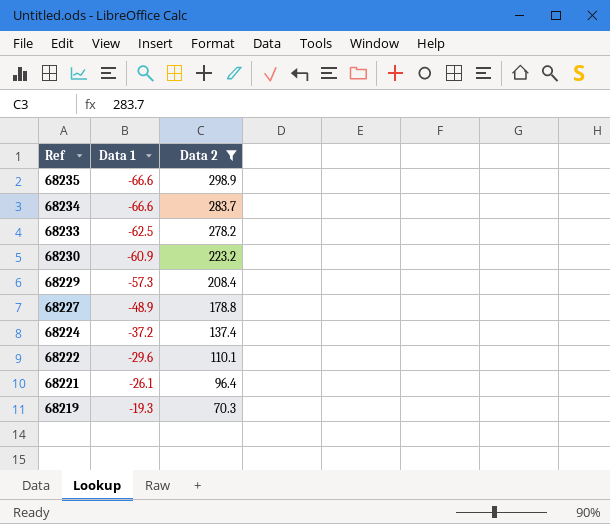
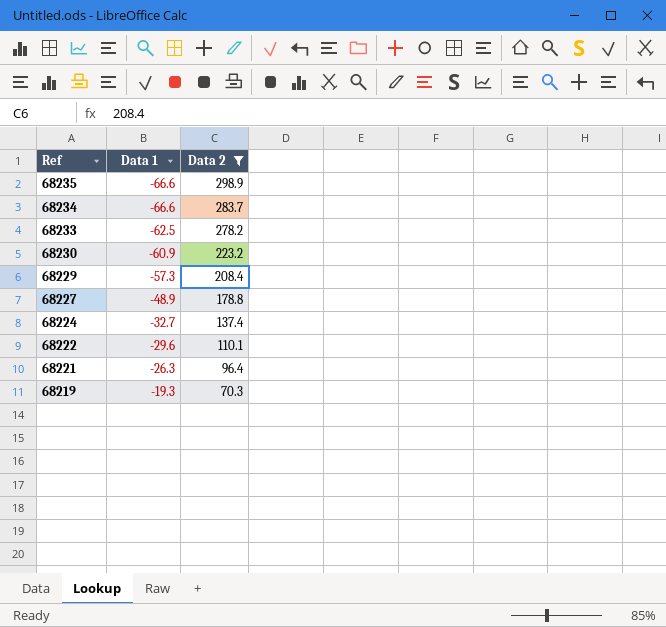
68224 | Data 1: -37.2 -> -32.7
68221 | Data 1: -26.1 -> -26.3

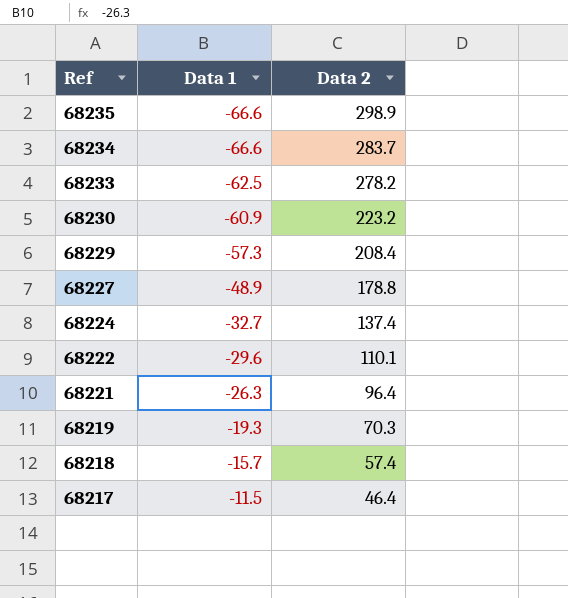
filter: Data 2 >= 70.3 -> none

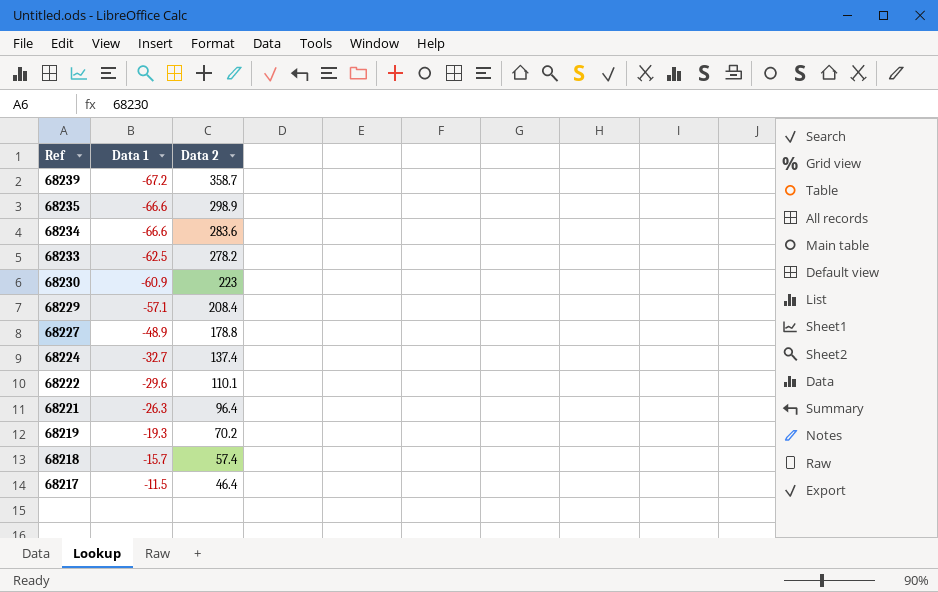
row 68239: none -> -67.2 | 358.7
68234 | Data 2: 283.7 -> 283.6
68230 | Data 2: 223.2 -> 223
68229 | Data 1: -57.3 -> -57.1
68219 | Data 2: 70.3 -> 70.2

